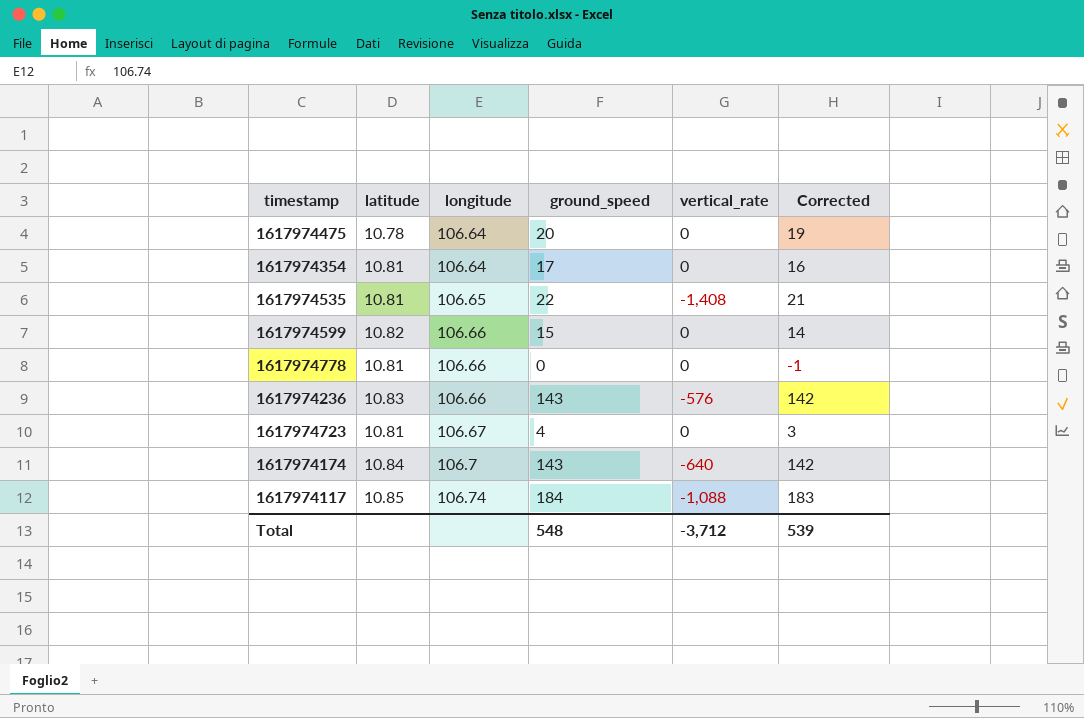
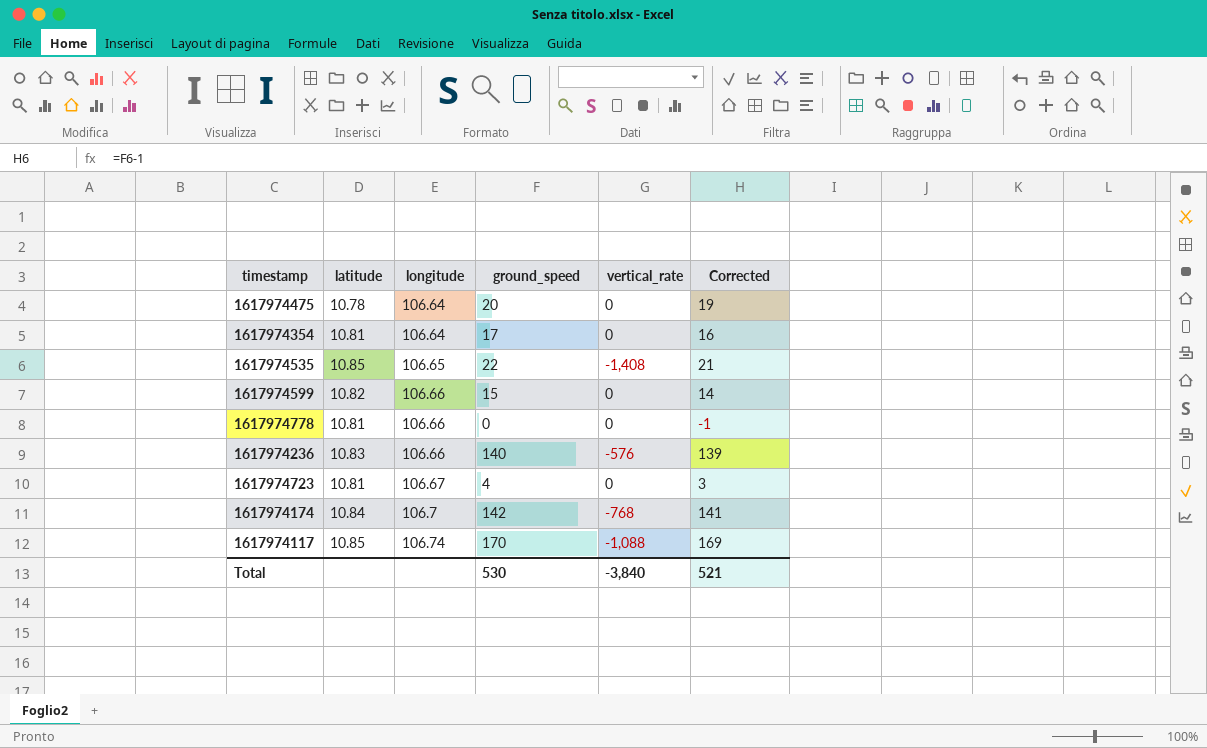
1617974535 | latitude: 10.81 -> 10.85
1617974236 | ground_speed: 143 -> 140
1617974236 | Corrected: 142 -> 139
1617974174 | ground_speed: 143 -> 142
1617974174 | vertical_rate: -640 -> -768
1617974174 | Corrected: 142 -> 141
1617974117 | ground_speed: 184 -> 170
1617974117 | Corrected: 183 -> 169
Total | ground_speed: 548 -> 530
Total | vertical_rate: -3,712 -> -3,840
Total | Corrected: 539 -> 521

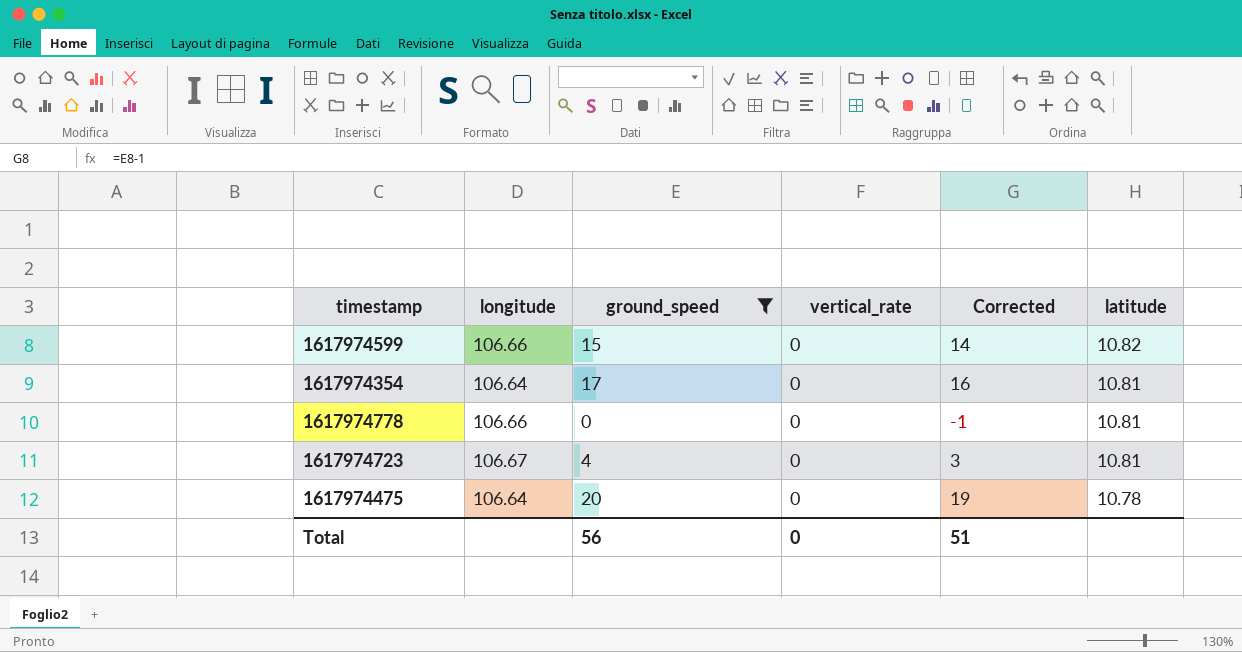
filter: none -> ground_speed <= 20
row order: longitude ascending -> latitude descending
column latitude | position: 2 -> 6
Total | ground_speed: 530 -> 56
Total | vertical_rate: -3,840 -> 0
Total | Corrected: 521 -> 51

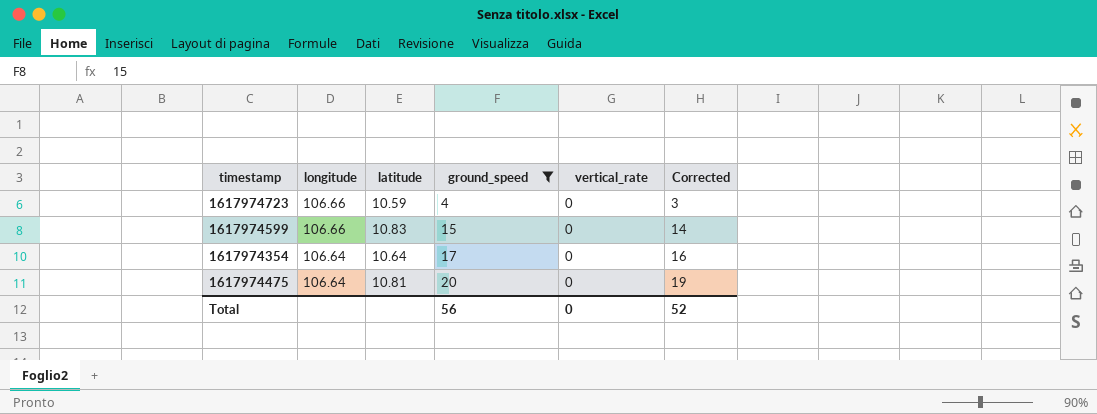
row order: latitude descending -> longitude descending
column latitude | position: 6 -> 3
row 1617974778: 106.66 | 0 | 0 | -1 | 10.81 -> none
1617974723 | longitude: 106.67 -> 106.66
1617974723 | latitude: 10.81 -> 10.59
1617974599 | latitude: 10.82 -> 10.83
1617974354 | latitude: 10.81 -> 10.64
1617974475 | latitude: 10.78 -> 10.81
Total | Corrected: 51 -> 52

